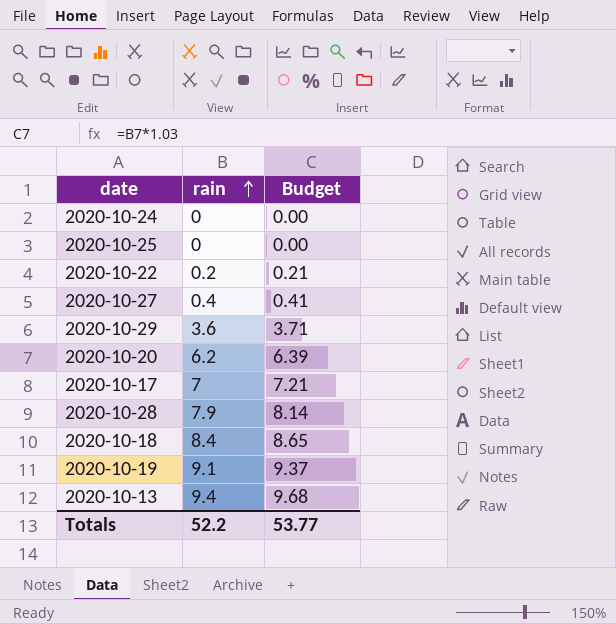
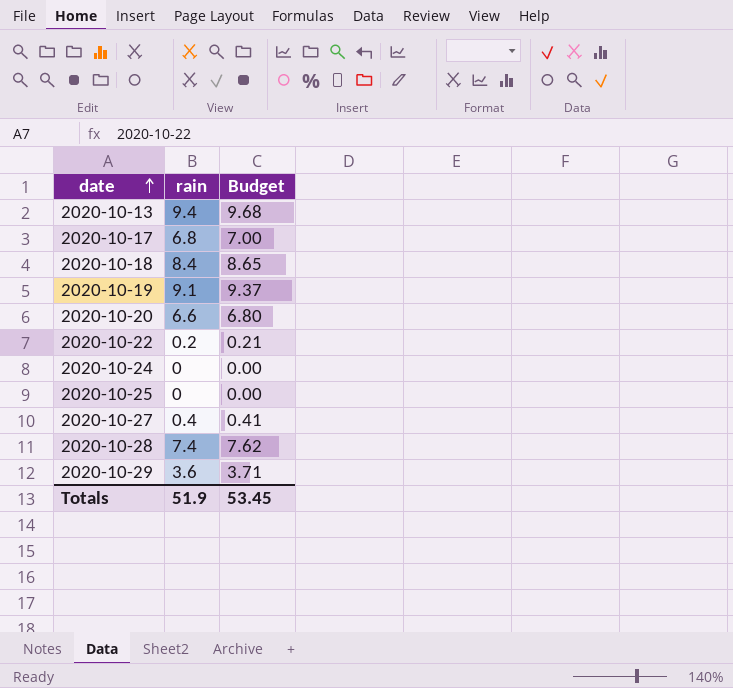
row order: rain ascending -> date ascending
2020-10-17 | rain: 7 -> 6.8
2020-10-17 | Budget: 7.21 -> 7.00
2020-10-20 | rain: 6.2 -> 6.6
2020-10-20 | Budget: 6.39 -> 6.80
2020-10-28 | rain: 7.9 -> 7.4
2020-10-28 | Budget: 8.14 -> 7.62
Totals | rain: 52.2 -> 51.9
Totals | Budget: 53.77 -> 53.45

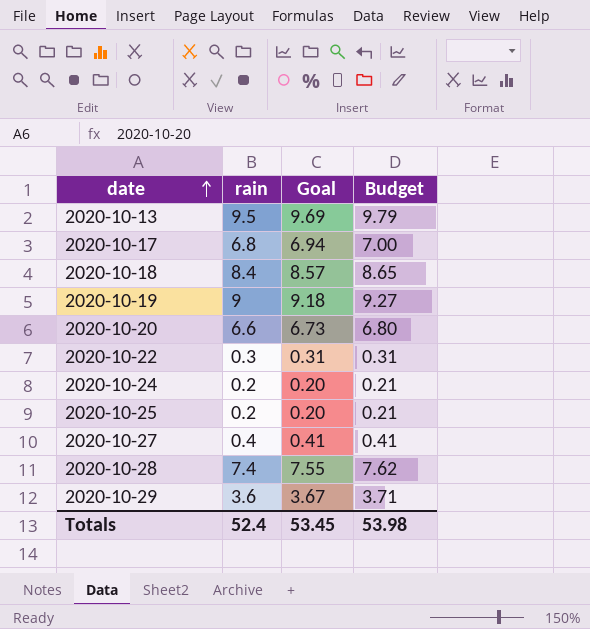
column Goal | formula: none -> [rain] * 1.02
2020-10-13 | rain: 9.4 -> 9.5
2020-10-13 | Budget: 9.68 -> 9.79
2020-10-19 | rain: 9.1 -> 9
2020-10-19 | Budget: 9.37 -> 9.27
2020-10-22 | rain: 0.2 -> 0.3
2020-10-22 | Budget: 0.21 -> 0.31
2020-10-24 | rain: 0 -> 0.2
2020-10-24 | Budget: 0.00 -> 0.21
2020-10-25 | rain: 0 -> 0.2
2020-10-25 | Budget: 0.00 -> 0.21
Totals | rain: 51.9 -> 52.4
Totals | Budget: 53.45 -> 53.98

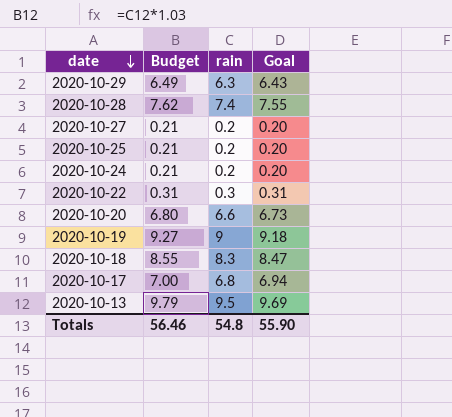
row order: date ascending -> date descending
column Budget | position: 4 -> 2
2020-10-29 | Budget: 3.71 -> 6.49
2020-10-29 | rain: 3.6 -> 6.3
2020-10-29 | Goal: 3.67 -> 6.43
2020-10-27 | Budget: 0.41 -> 0.21
2020-10-27 | rain: 0.4 -> 0.2
2020-10-27 | Goal: 0.41 -> 0.20
2020-10-18 | Budget: 8.65 -> 8.55
2020-10-18 | rain: 8.4 -> 8.3
2020-10-18 | Goal: 8.57 -> 8.47
Totals | Budget: 53.98 -> 56.46
Totals | rain: 52.4 -> 54.8
Totals | Goal: 53.45 -> 55.90

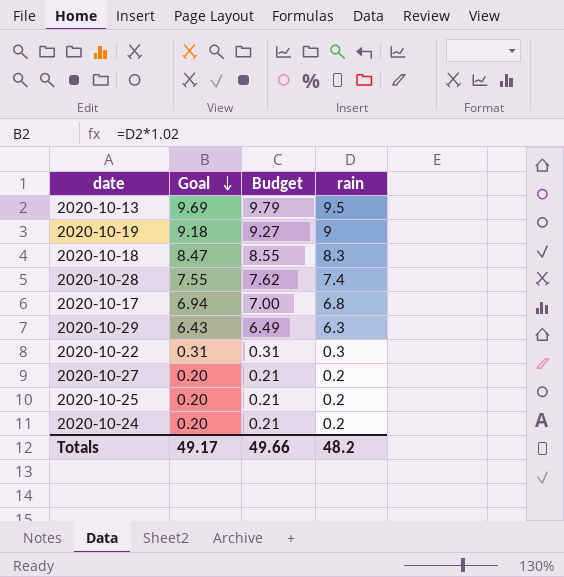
row order: date descending -> Goal descending
column Goal | position: 4 -> 2
row 2020-10-20: 6.80 | 6.6 | 6.73 -> none
Totals | Goal: 55.90 -> 49.17
Totals | Budget: 56.46 -> 49.66
Totals | rain: 54.8 -> 48.2

